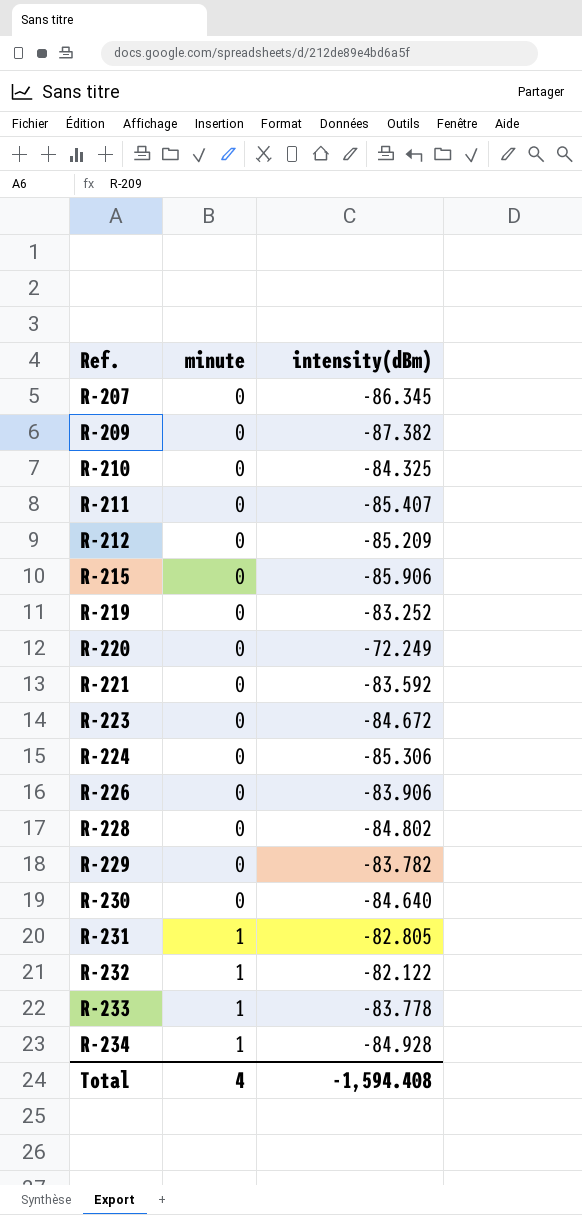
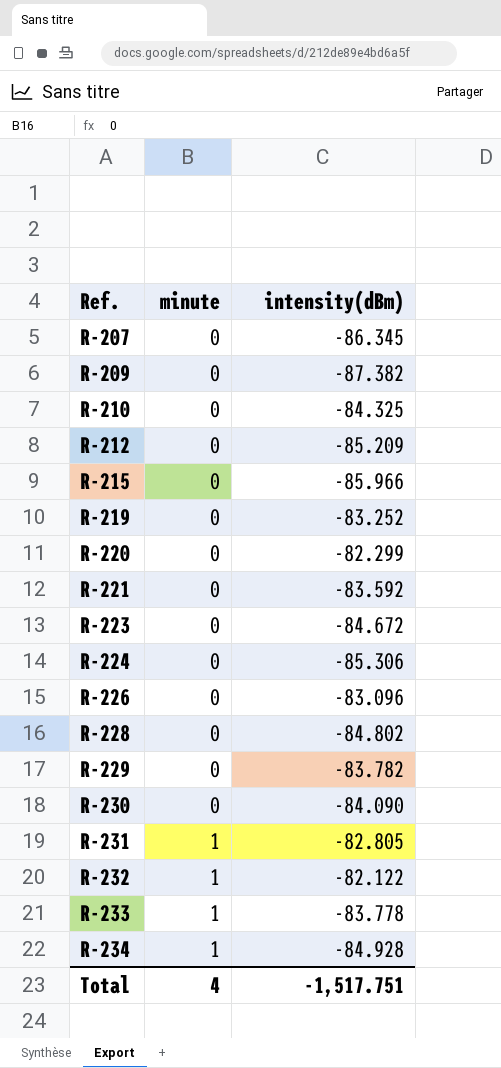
row R-211: 0 | -85.407 -> none
R-215 | intensity(dBm): -85.906 -> -85.966
R-220 | intensity(dBm): -72.249 -> -82.299
R-226 | intensity(dBm): -83.906 -> -83.096
R-230 | intensity(dBm): -84.640 -> -84.090
Total | intensity(dBm): -1,594.408 -> -1,517.751

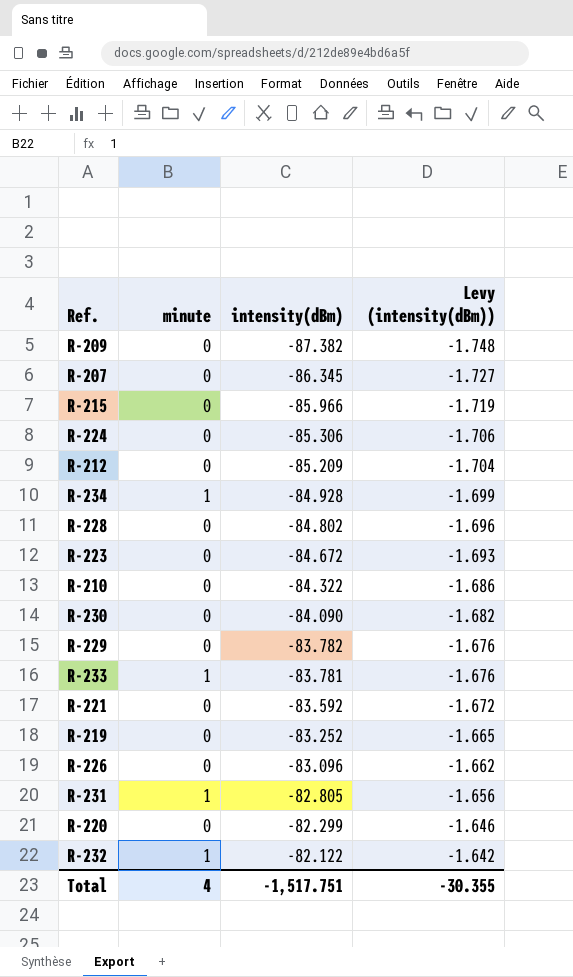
row order: Ref. ascending -> intensity(dBm) ascending
column Levy (intensity(dBm)) | formula: none -> [intensity(dBm)] * 0.02
R-210 | intensity(dBm): -84.325 -> -84.322
R-233 | intensity(dBm): -83.778 -> -83.781

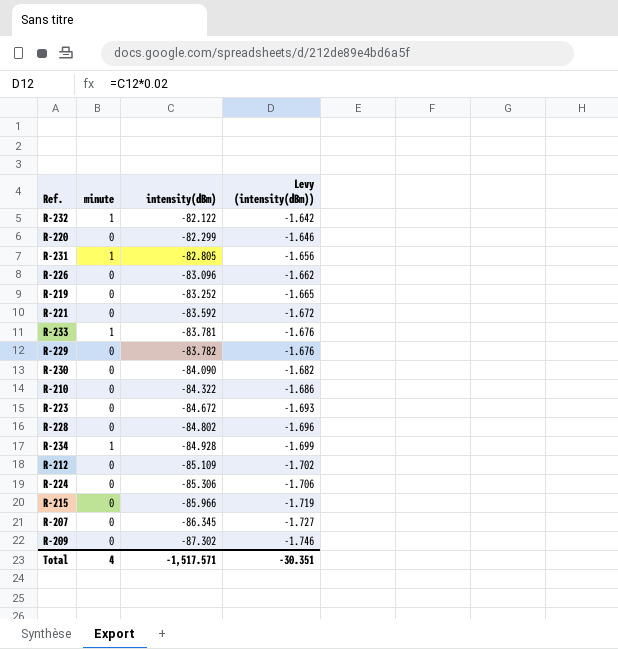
row order: intensity(dBm) ascending -> intensity(dBm) descending
R-212 | intensity(dBm): -85.209 -> -85.109
R-212 | Levy (intensity(dBm)): -1.704 -> -1.702
R-209 | intensity(dBm): -87.382 -> -87.302
R-209 | Levy (intensity(dBm)): -1.748 -> -1.746
Total | intensity(dBm): -1,517.751 -> -1,517.571
Total | Levy (intensity(dBm)): -30.355 -> -30.351

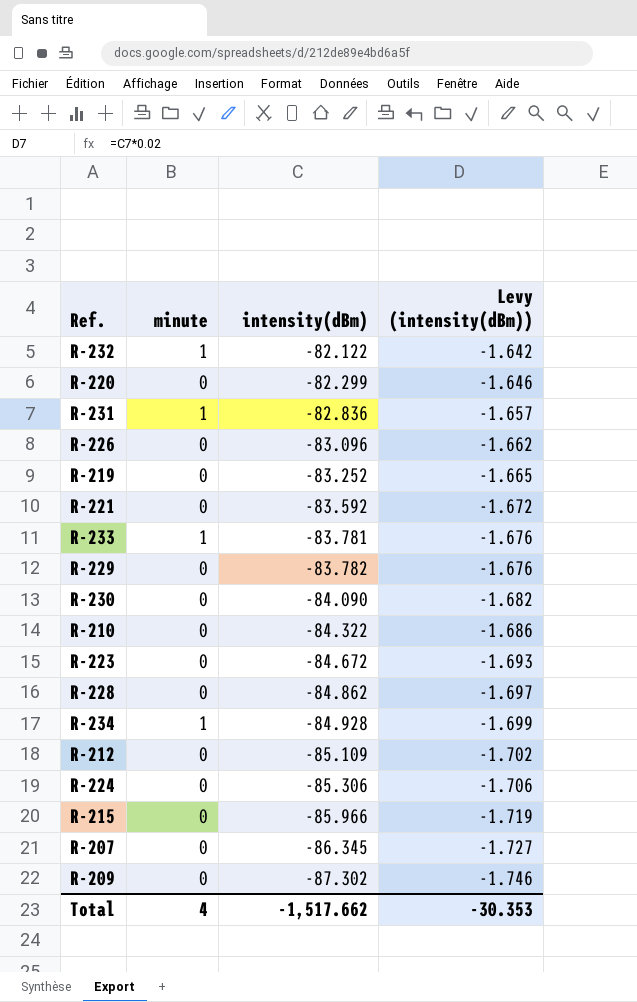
R-231 | intensity(dBm): -82.805 -> -82.836
R-231 | Levy (intensity(dBm)): -1.656 -> -1.657
R-228 | intensity(dBm): -84.802 -> -84.862
R-228 | Levy (intensity(dBm)): -1.696 -> -1.697
Total | intensity(dBm): -1,517.571 -> -1,517.662
Total | Levy (intensity(dBm)): -30.351 -> -30.353

